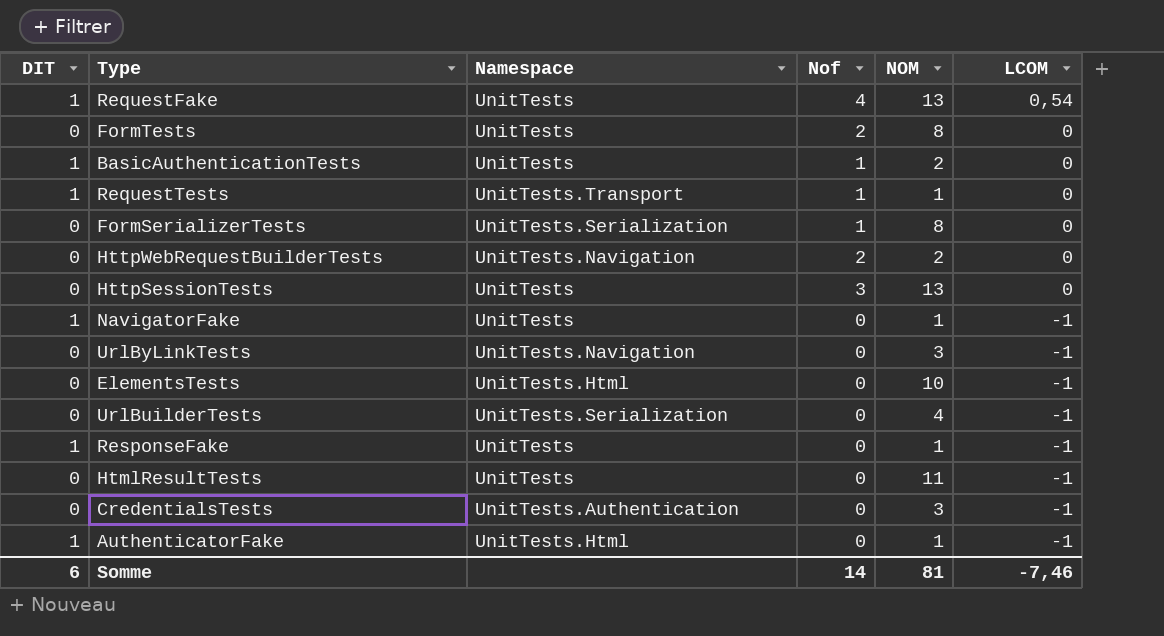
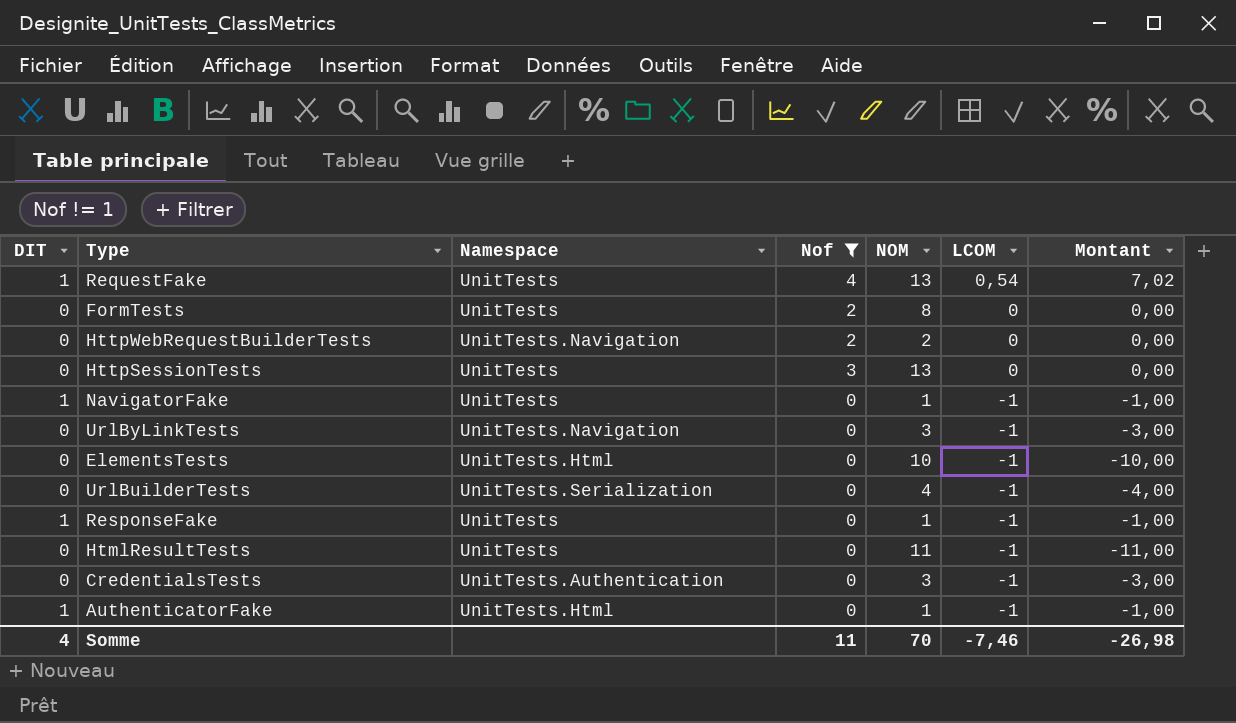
filter: none -> Nof != 1
column Montant | formula: none -> [NOM] * [LCOM]
Somme | DIT: 6 -> 4
Somme | Nof: 14 -> 11
Somme | NOM: 81 -> 70

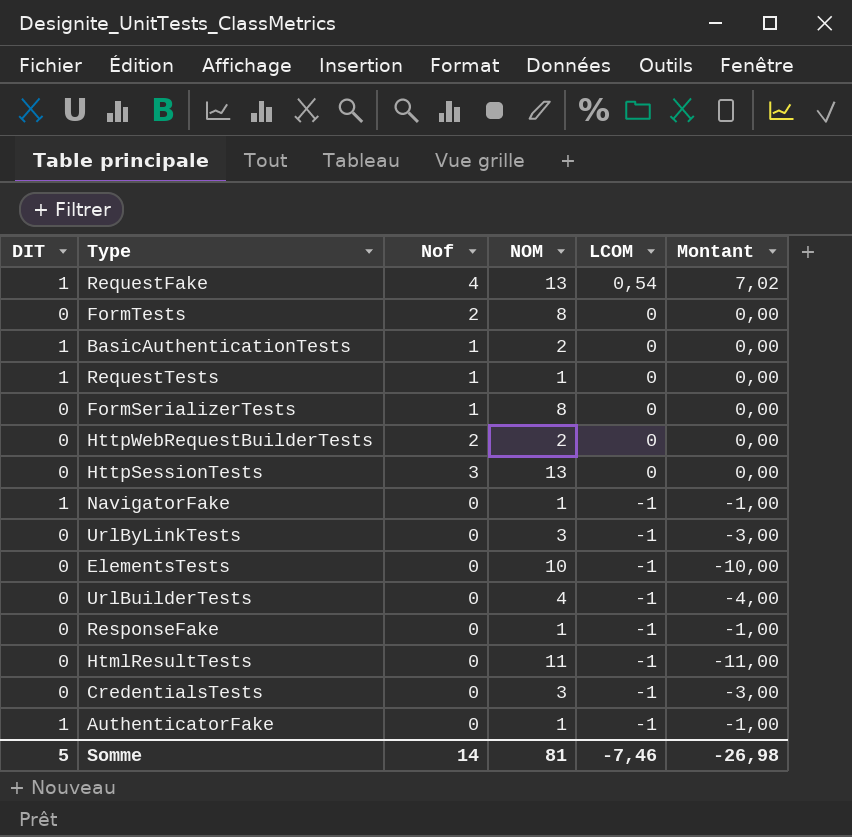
filter: Nof != 1 -> none
column Namespace | position: 3 -> none
ResponseFake | DIT: 1 -> 0
Somme | DIT: 4 -> 5
Somme | Nof: 11 -> 14
Somme | NOM: 70 -> 81

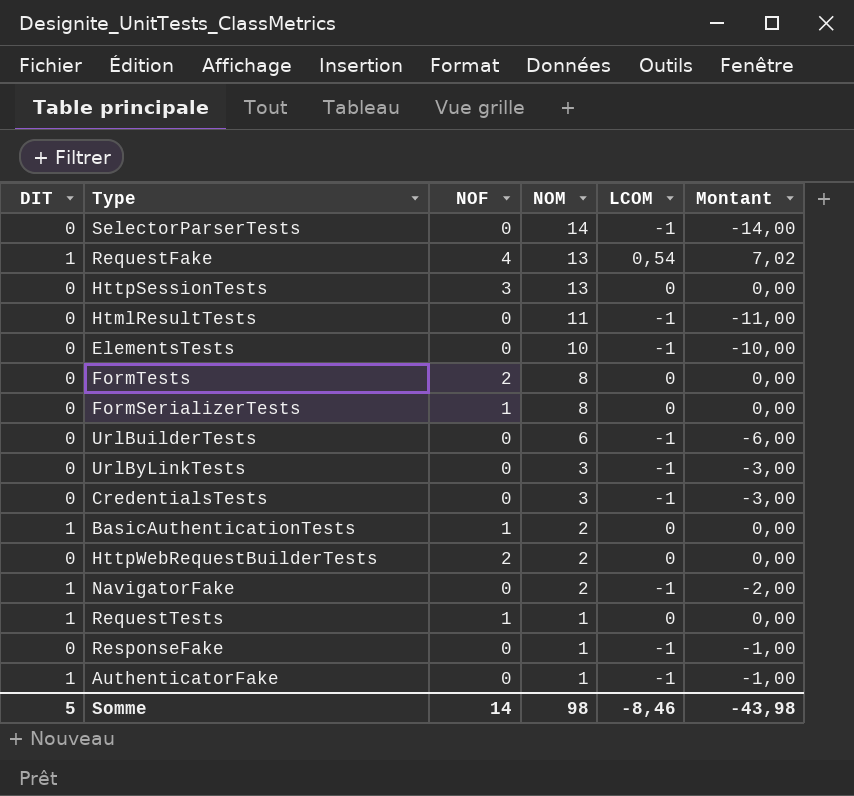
row order: LCOM descending -> NOM descending
column name: Nof -> NOF
row SelectorParserTests: none -> 0 | 0 | 14 | -1 | -14,00
UrlBuilderTests | NOM: 4 -> 6
UrlBuilderTests | Montant: -4,00 -> -6,00
NavigatorFake | NOM: 1 -> 2
NavigatorFake | Montant: -1,00 -> -2,00
Somme | NOM: 81 -> 98
Somme | LCOM: -7,46 -> -8,46
Somme | Montant: -26,98 -> -43,98

